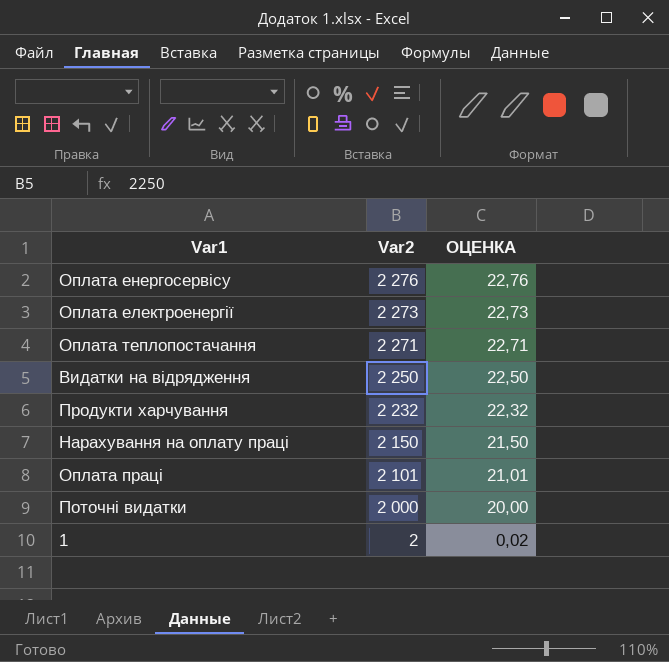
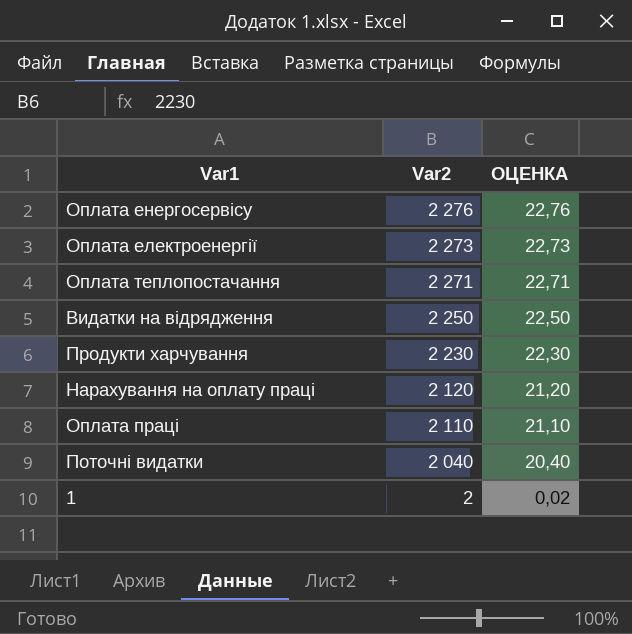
Продукти харчування | Var2: 2 232 -> 2 230
Продукти харчування | ОЦЕНКА: 22,32 -> 22,30
Нарахування на оплату праці | Var2: 2 150 -> 2 120
Нарахування на оплату праці | ОЦЕНКА: 21,50 -> 21,20
Оплата праці | Var2: 2 101 -> 2 110
Оплата праці | ОЦЕНКА: 21,01 -> 21,10
Поточні видатки | Var2: 2 000 -> 2 040
Поточні видатки | ОЦЕНКА: 20,00 -> 20,40

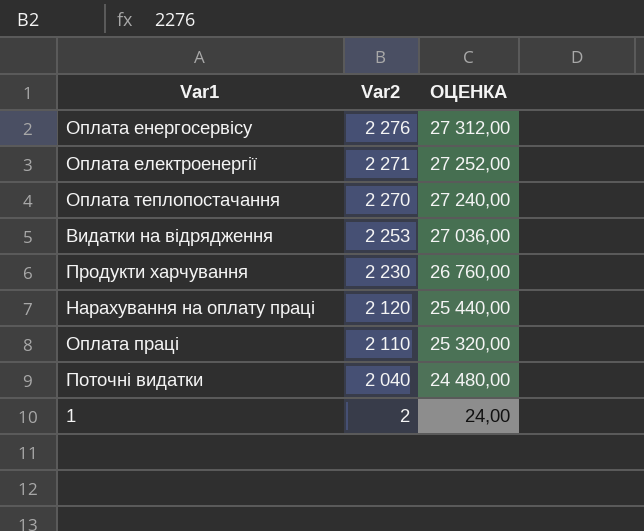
column ОЦЕНКА | formula: [Var2] * 0,01 -> [Var2] * 12
Оплата електроенергії | Var2: 2 273 -> 2 271
Оплата теплопостачання | Var2: 2 271 -> 2 270
Видатки на відрядження | Var2: 2 250 -> 2 253

